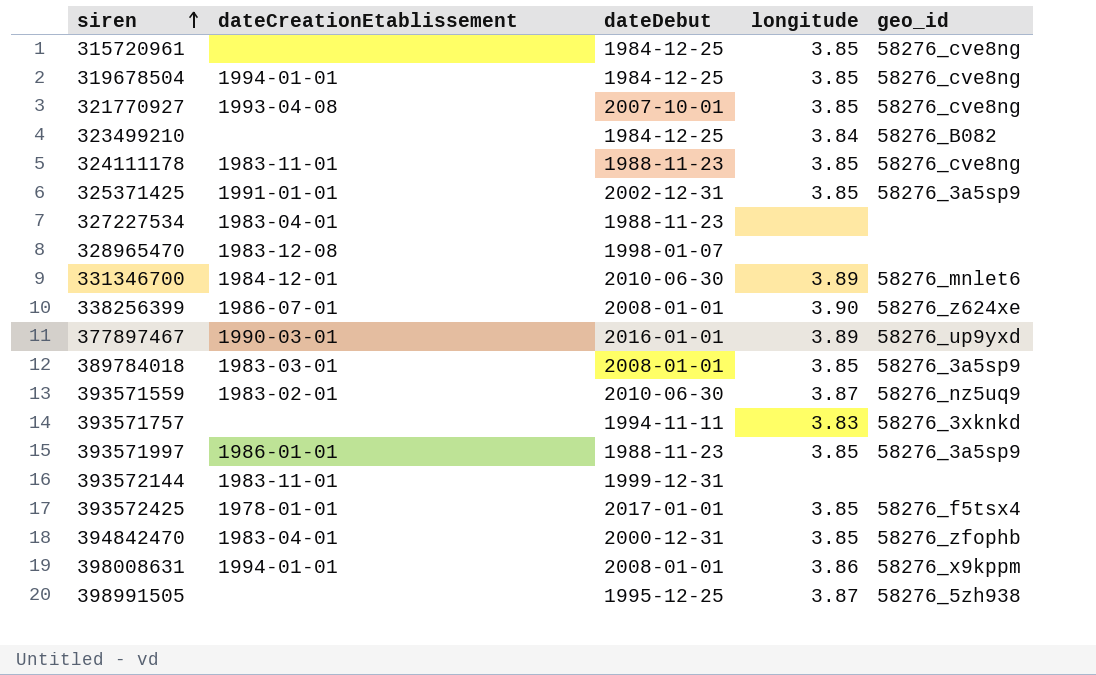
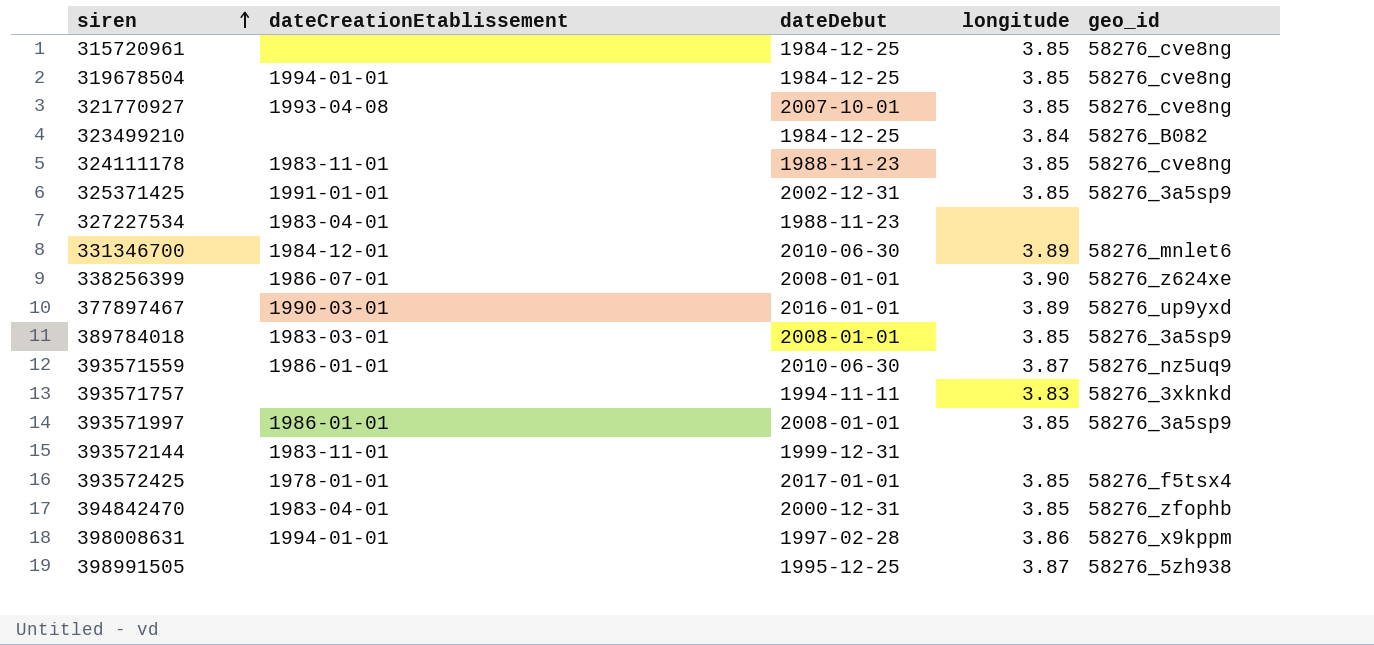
row 328965470: 1983-12-08 | 1998-01-07 | none | none -> none
393571559 | dateCreationEtablissement: 1983-02-01 -> 1986-01-01
393571997 | dateDebut: 1988-11-23 -> 2008-01-01
398008631 | dateDebut: 2008-01-01 -> 1997-02-28

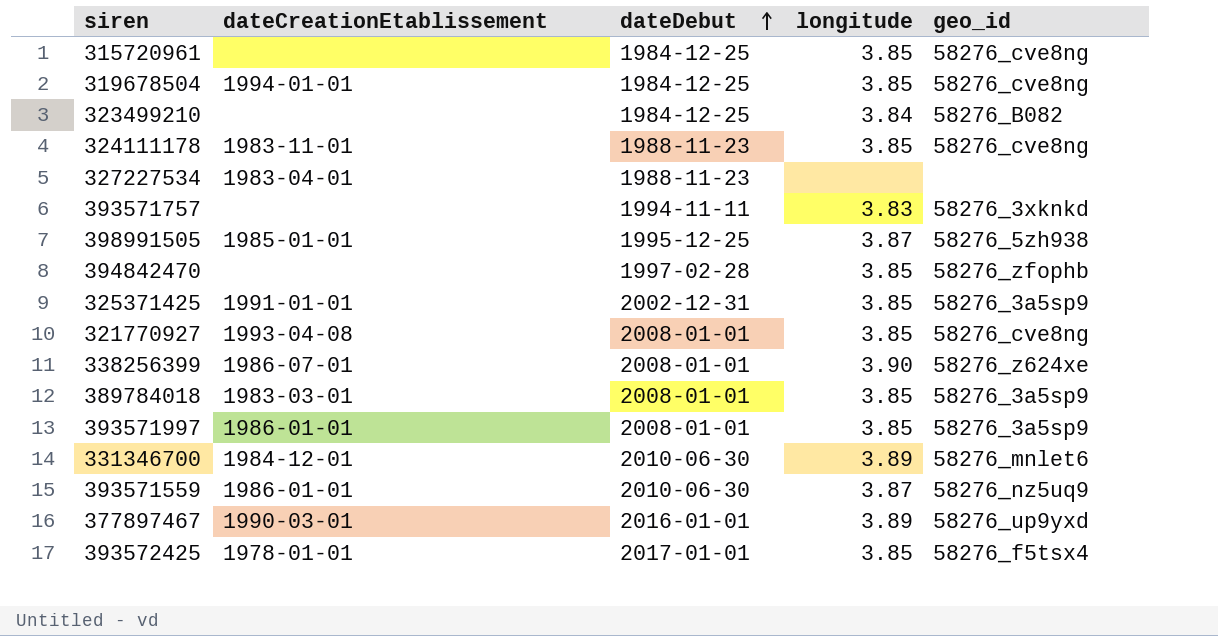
row order: siren ascending -> dateDebut ascending
row 393572144: 1983-11-01 | 1999-12-31 | none | none -> none
row 398008631: 1994-01-01 | 1997-02-28 | 3.86 | 58276_x9kppm -> none
398991505 | dateCreationEtablissement: none -> 1985-01-01
394842470 | dateCreationEtablissement: 1983-04-01 -> none
394842470 | dateDebut: 2000-12-31 -> 1997-02-28
321770927 | dateDebut: 2007-10-01 -> 2008-01-01

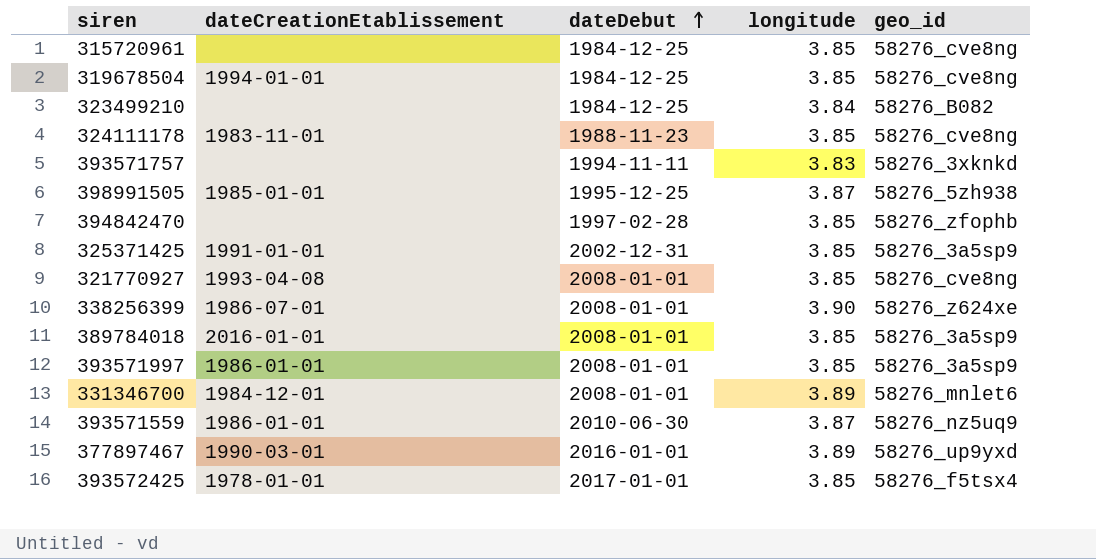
row 327227534: 1983-04-01 | 1988-11-23 | none | none -> none
389784018 | dateCreationEtablissement: 1983-03-01 -> 2016-01-01
331346700 | dateDebut: 2010-06-30 -> 2008-01-01

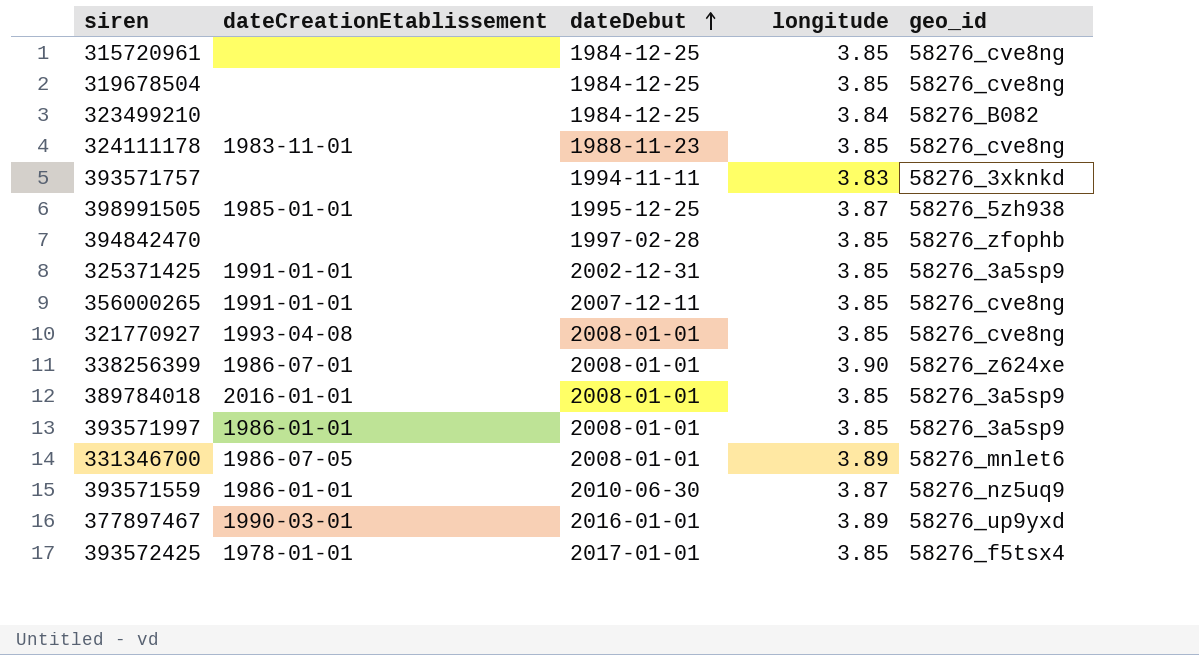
319678504 | dateCreationEtablissement: 1994-01-01 -> none
row 356000265: none -> 1991-01-01 | 2007-12-11 | 3.85 | 58276_cve8ng
331346700 | dateCreationEtablissement: 1984-12-01 -> 1986-07-05

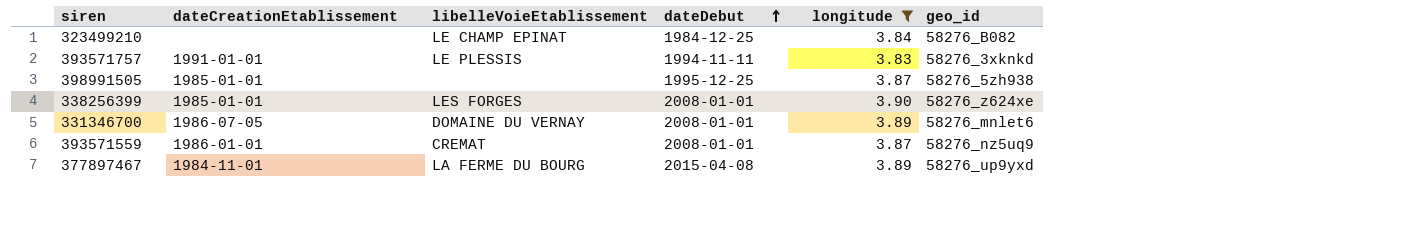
filter: none -> longitude != 3.85
column libelleVoieEtablissement | position: none -> 3
393571757 | dateCreationEtablissement: none -> 1991-01-01
338256399 | dateCreationEtablissement: 1986-07-01 -> 1985-01-01
393571559 | dateDebut: 2010-06-30 -> 2008-01-01
377897467 | dateCreationEtablissement: 1990-03-01 -> 1984-11-01
377897467 | dateDebut: 2016-01-01 -> 2015-04-08

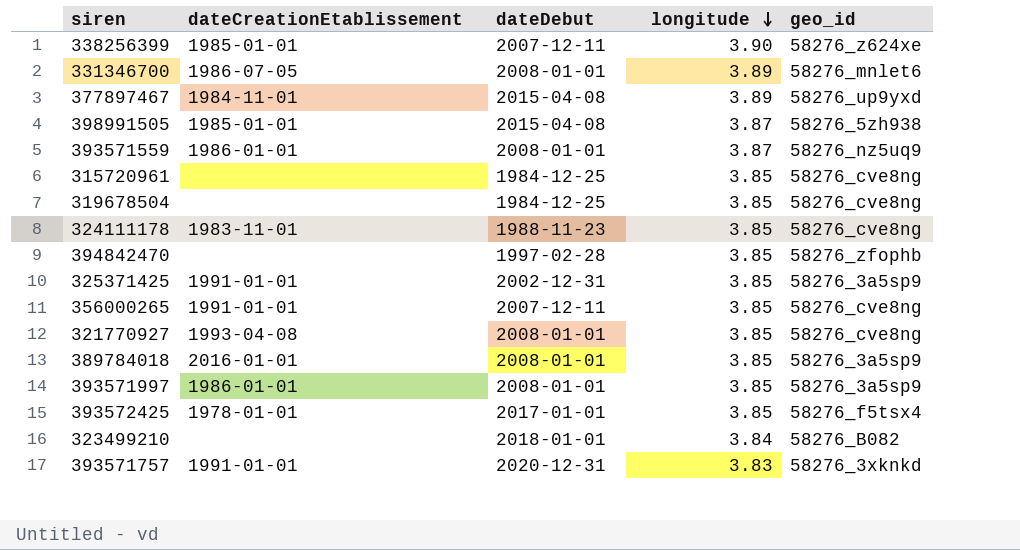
filter: longitude != 3.85 -> none
row order: dateDebut ascending -> longitude descending
column libelleVoieEtablissement | position: 3 -> none
338256399 | dateDebut: 2008-01-01 -> 2007-12-11
398991505 | dateDebut: 1995-12-25 -> 2015-04-08
323499210 | dateDebut: 1984-12-25 -> 2018-01-01
393571757 | dateDebut: 1994-11-11 -> 2020-12-31

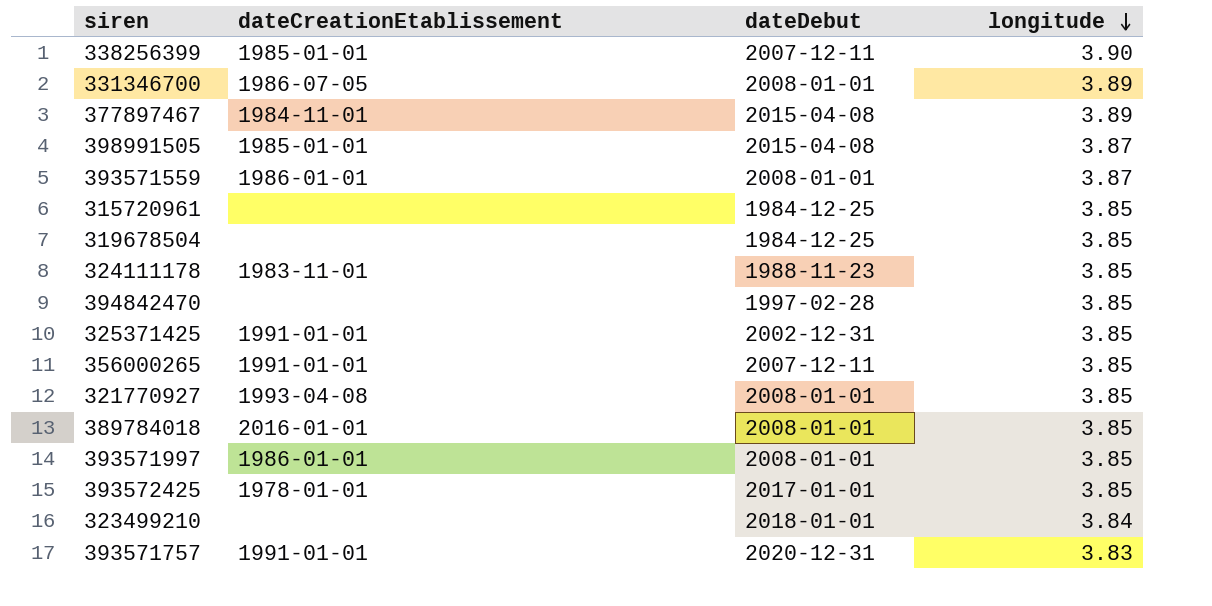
column geo_id | position: 5 -> none

